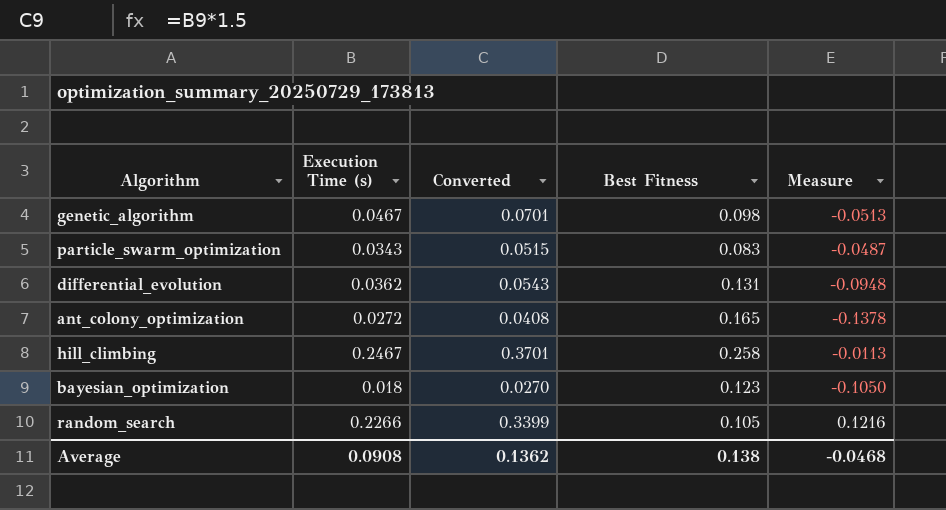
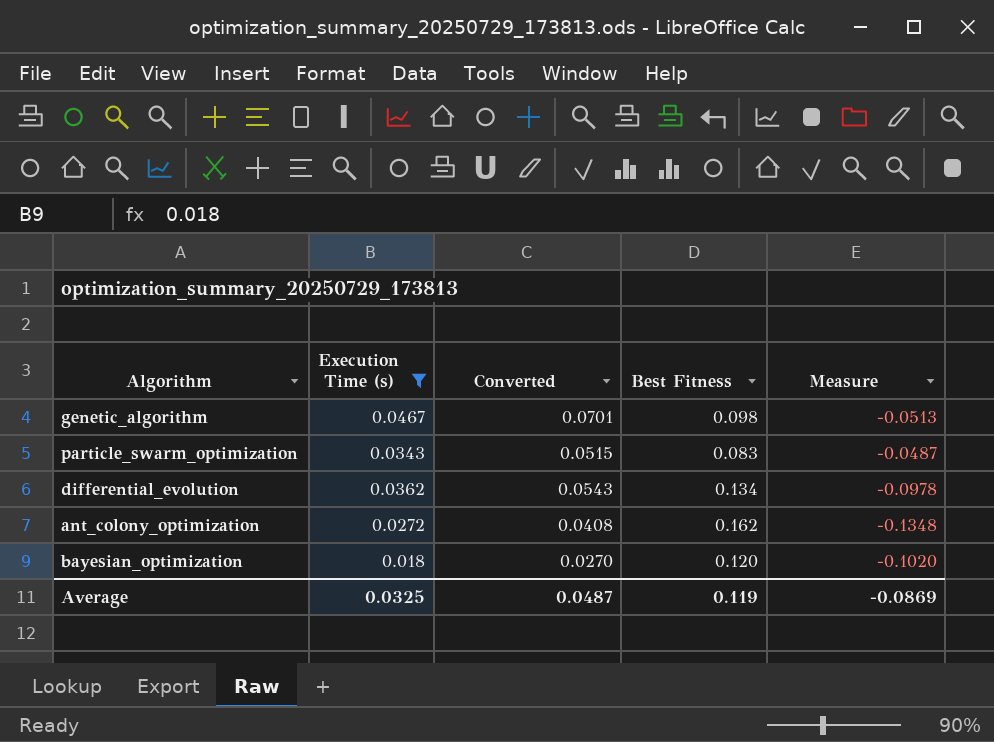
filter: none -> Execution Time (s) <= 0.0467
differential_evolution | Best Fitness: 0.131 -> 0.134
differential_evolution | Measure: -0.0948 -> -0.0978
ant_colony_optimization | Best Fitness: 0.165 -> 0.162
ant_colony_optimization | Measure: -0.1378 -> -0.1348
bayesian_optimization | Best Fitness: 0.123 -> 0.120
bayesian_optimization | Measure: -0.1050 -> -0.1020
Average | Execution Time (s): 0.0908 -> 0.0325
Average | Converted: 0.1362 -> 0.0487
Average | Best Fitness: 0.138 -> 0.119
Average | Measure: -0.0468 -> -0.0869

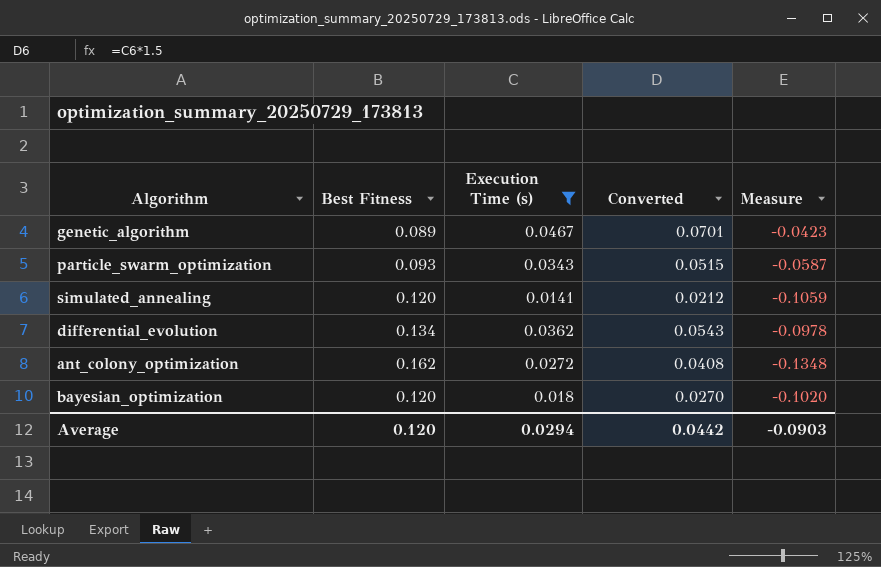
column Best Fitness | position: 4 -> 2
genetic_algorithm | Best Fitness: 0.098 -> 0.089
genetic_algorithm | Measure: -0.0513 -> -0.0423
particle_swarm_optimization | Best Fitness: 0.083 -> 0.093
particle_swarm_optimization | Measure: -0.0487 -> -0.0587
row simulated_annealing: none -> 0.120 | 0.0141 | 0.0212 | -0.1059
Average | Best Fitness: 0.119 -> 0.120
Average | Execution Time (s): 0.0325 -> 0.0294
Average | Converted: 0.0487 -> 0.0442
Average | Measure: -0.0869 -> -0.0903

